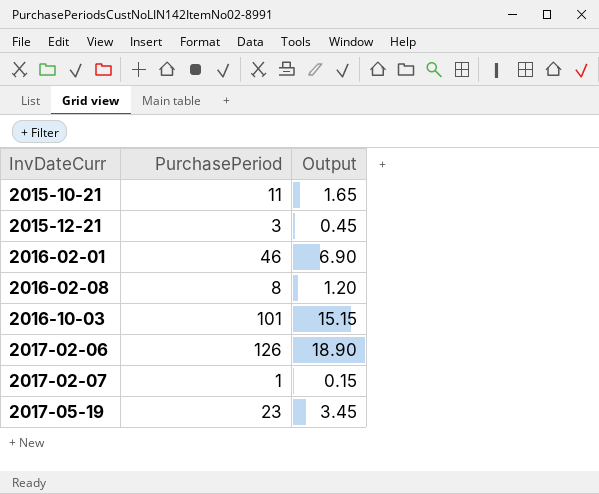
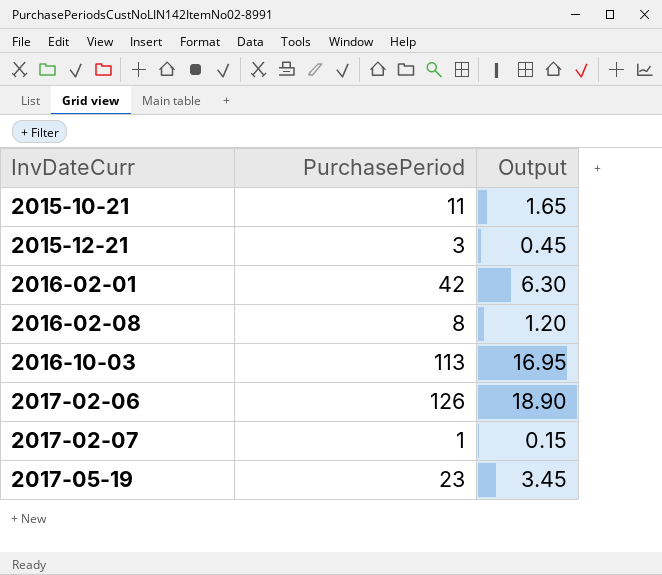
2016-02-01 | PurchasePeriod: 46 -> 42
2016-02-01 | Output: 6.90 -> 6.30
2016-10-03 | PurchasePeriod: 101 -> 113
2016-10-03 | Output: 15.15 -> 16.95

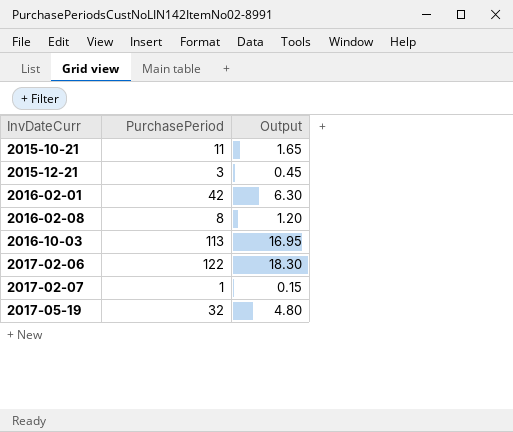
2017-02-06 | PurchasePeriod: 126 -> 122
2017-02-06 | Output: 18.90 -> 18.30
2017-05-19 | PurchasePeriod: 23 -> 32
2017-05-19 | Output: 3.45 -> 4.80

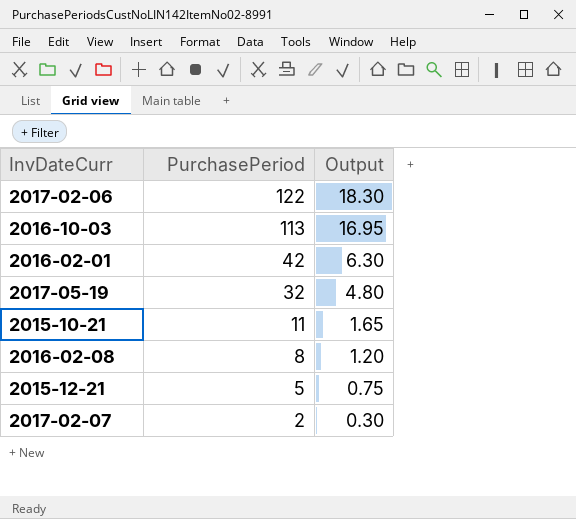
row order: InvDateCurr ascending -> PurchasePeriod descending
2015-12-21 | PurchasePeriod: 3 -> 5
2015-12-21 | Output: 0.45 -> 0.75
2017-02-07 | PurchasePeriod: 1 -> 2
2017-02-07 | Output: 0.15 -> 0.30

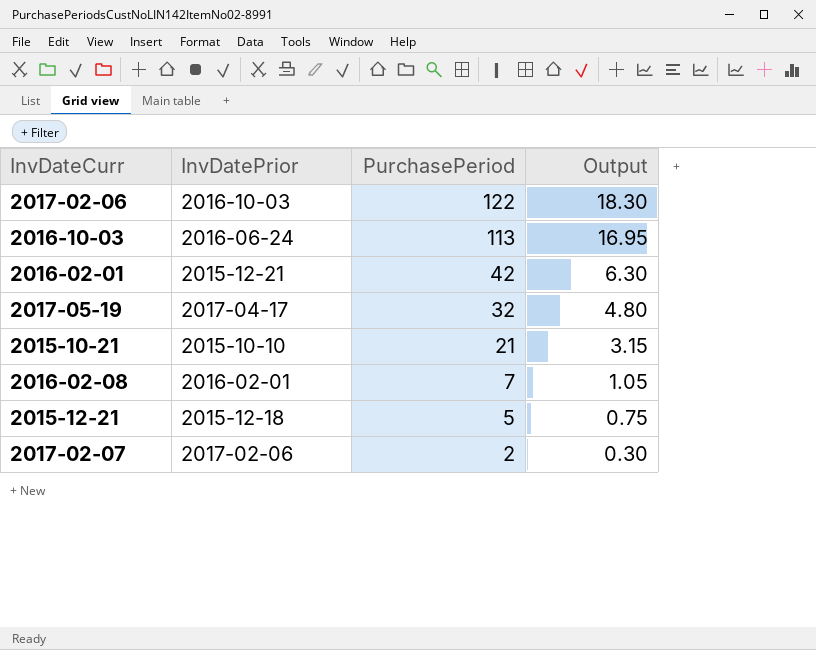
column InvDatePrior | position: none -> 2
2015-10-21 | PurchasePeriod: 11 -> 21
2015-10-21 | Output: 1.65 -> 3.15
2016-02-08 | PurchasePeriod: 8 -> 7
2016-02-08 | Output: 1.20 -> 1.05

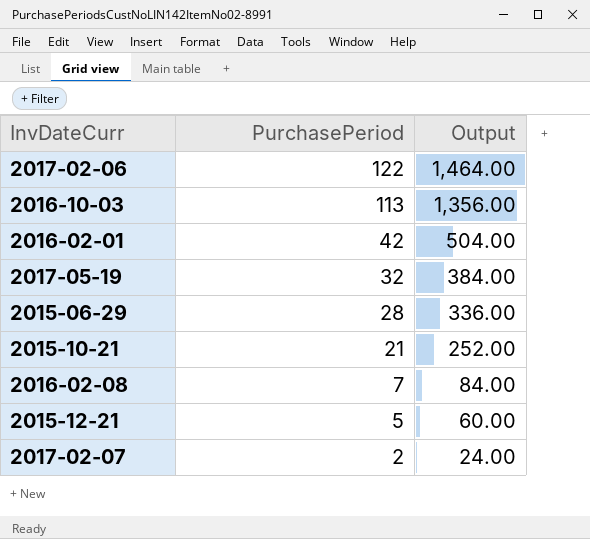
column InvDatePrior | position: 2 -> none
column Output | formula: [PurchasePeriod] * 0.15 -> [PurchasePeriod] * 12
row 2015-06-29: none -> 28 | 336.00

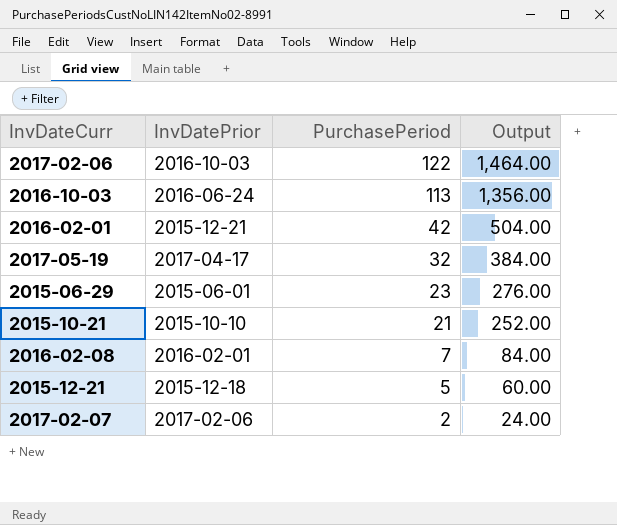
column InvDatePrior | position: none -> 2
2015-06-29 | PurchasePeriod: 28 -> 23
2015-06-29 | Output: 336.00 -> 276.00

